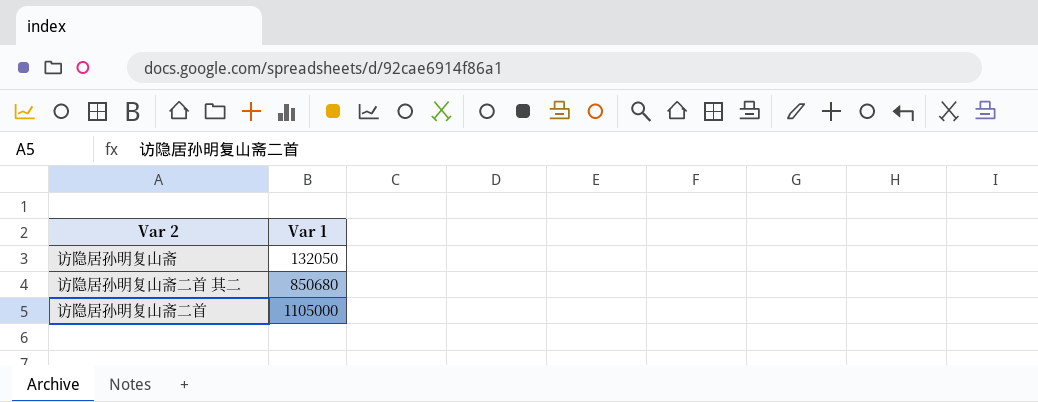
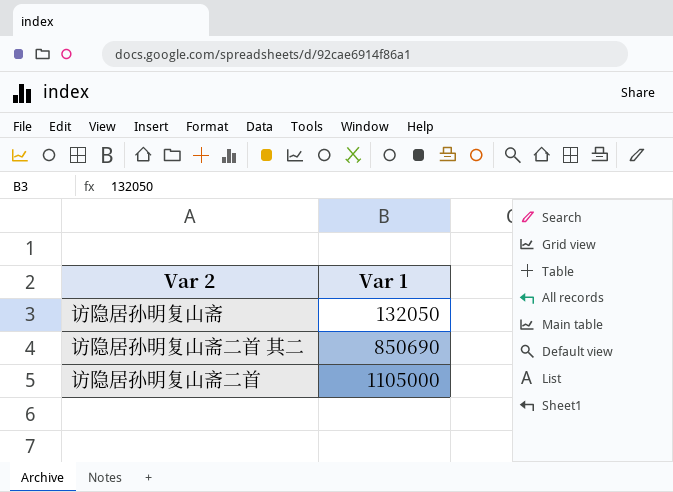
访隐居孙明复山斋二首 其二 | Var 1: 850680 -> 850690

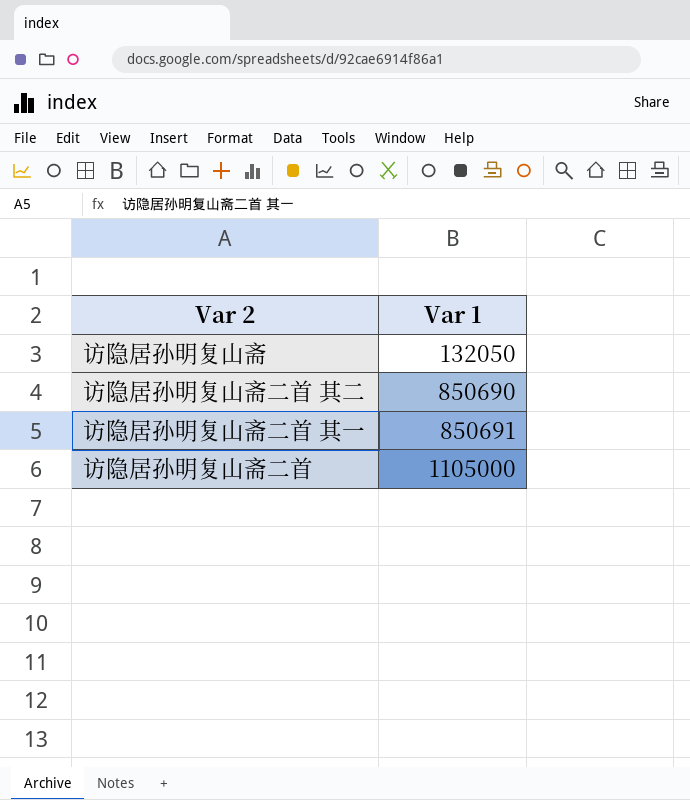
row 访隐居孙明复山斋二首 其一: none -> 850691

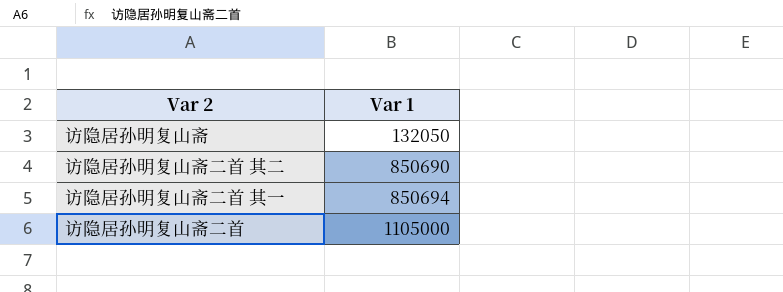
访隐居孙明复山斋二首 其一 | Var 1: 850691 -> 850694

